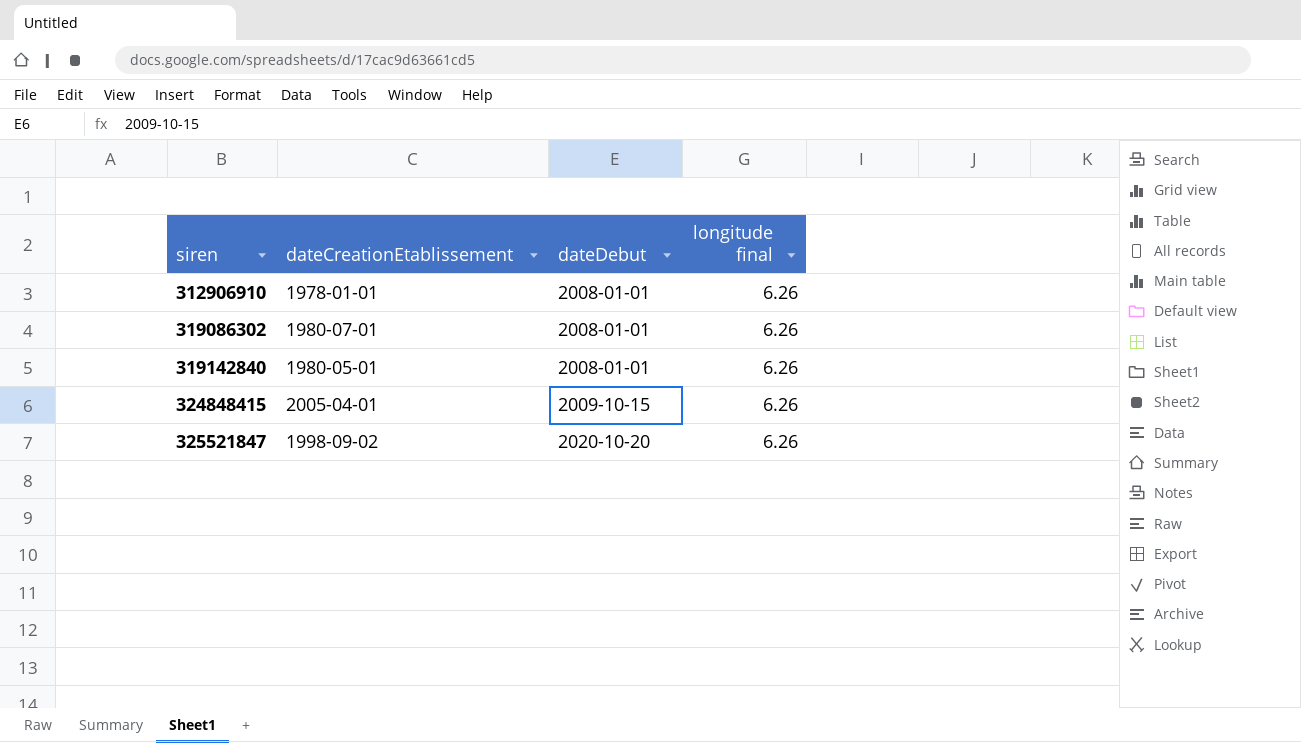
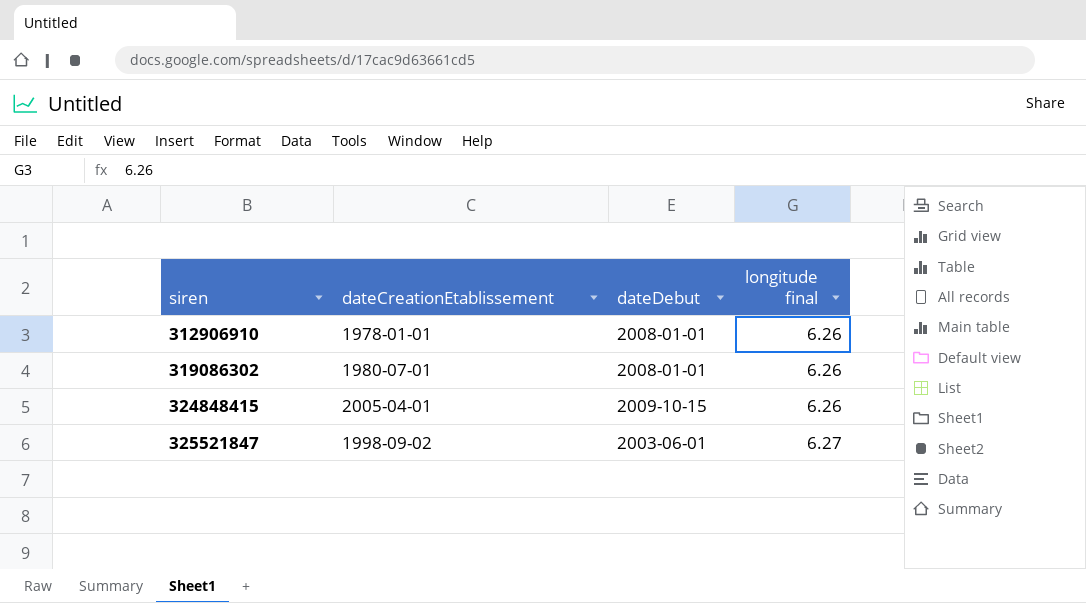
row 319142840: 1980-05-01 | 2008-01-01 | 6.26 -> none
325521847 | dateDebut: 2020-10-20 -> 2003-06-01
325521847 | longitude final: 6.26 -> 6.27

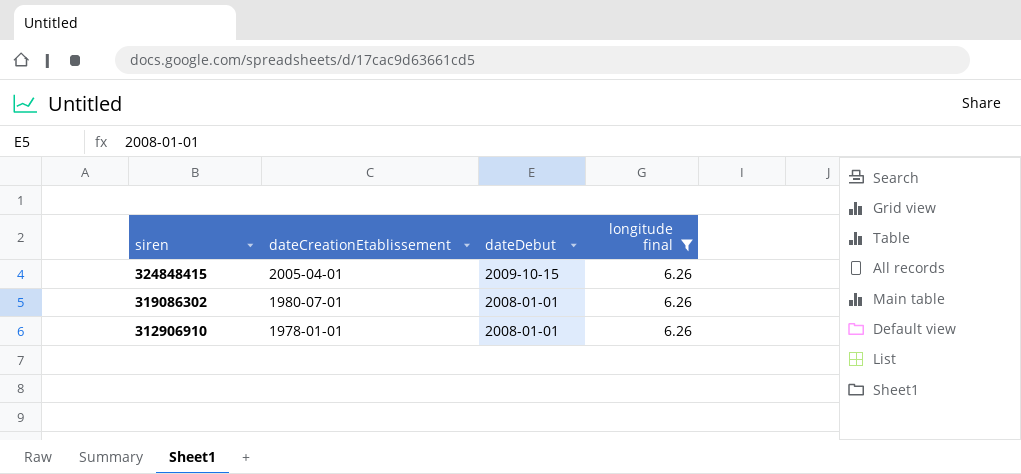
filter: none -> longitude final = 6.26
row order: siren ascending -> siren descending

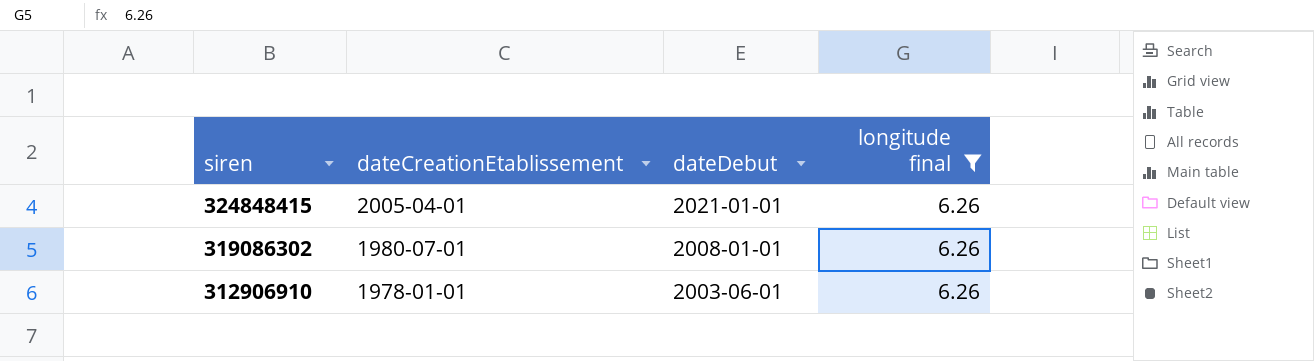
324848415 | dateDebut: 2009-10-15 -> 2021-01-01
312906910 | dateDebut: 2008-01-01 -> 2003-06-01

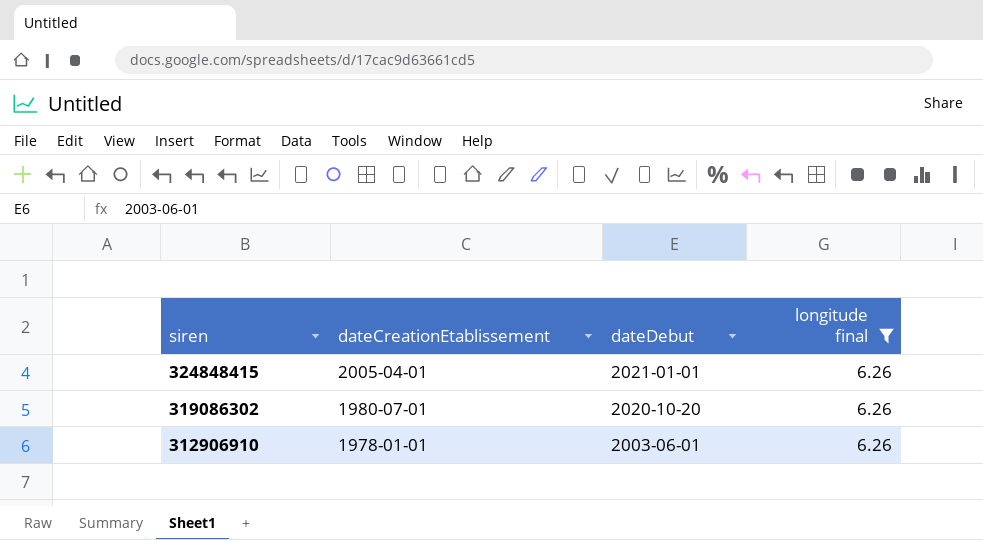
319086302 | dateDebut: 2008-01-01 -> 2020-10-20

